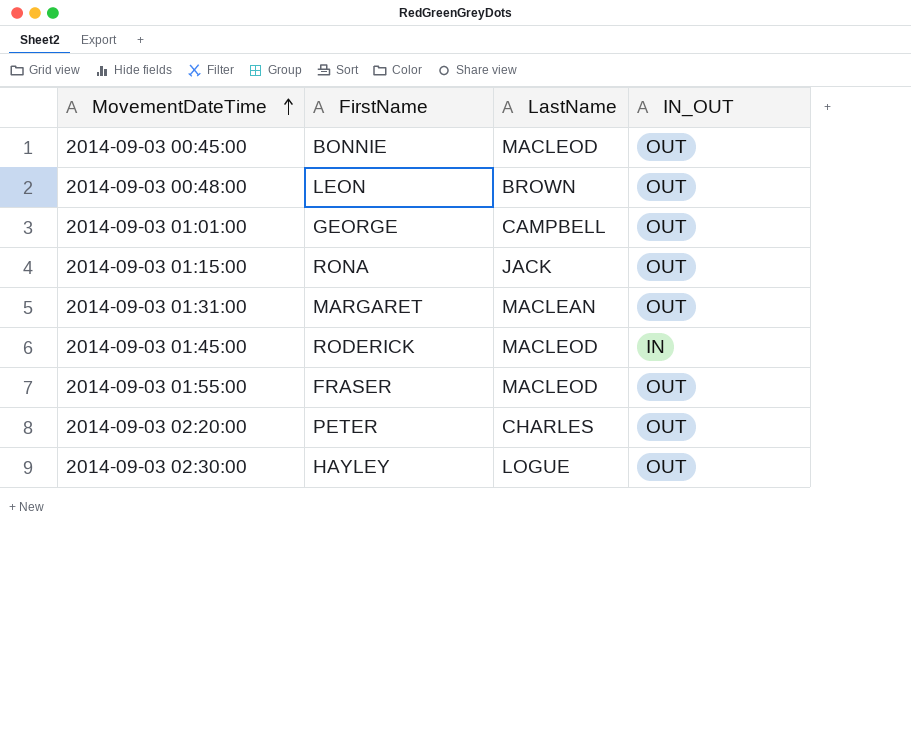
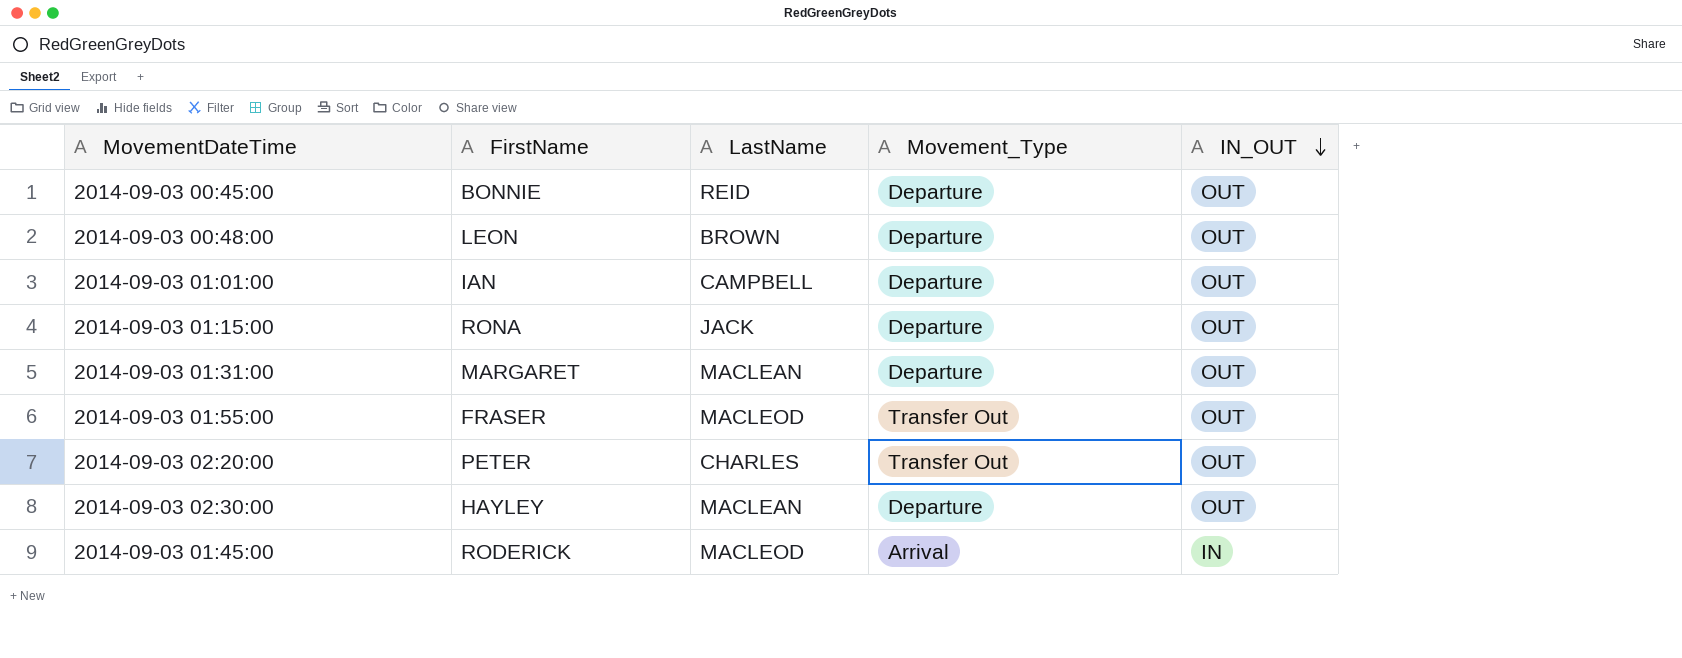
row order: MovementDateTime ascending -> IN_OUT descending
column Movement_Type | position: none -> 4
2014-09-03 00:45:00 | LastName: MACLEOD -> REID
2014-09-03 01:01:00 | FirstName: GEORGE -> IAN
2014-09-03 02:30:00 | LastName: LOGUE -> MACLEAN

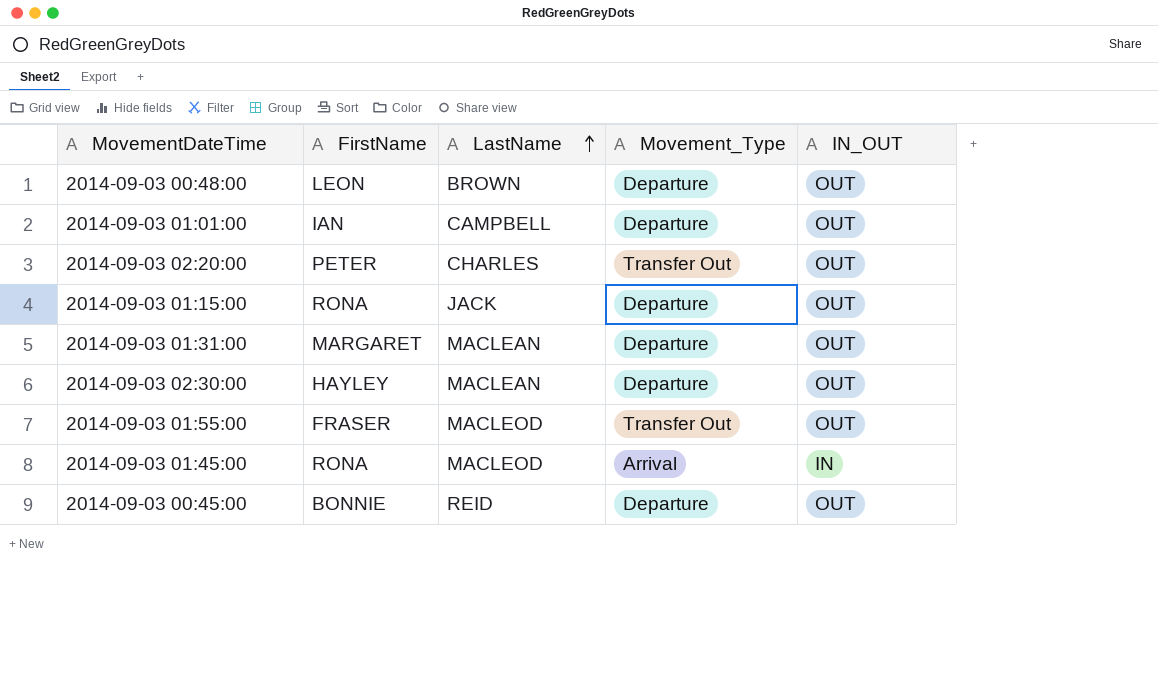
row order: IN_OUT descending -> LastName ascending
2014-09-03 01:45:00 | FirstName: RODERICK -> RONA

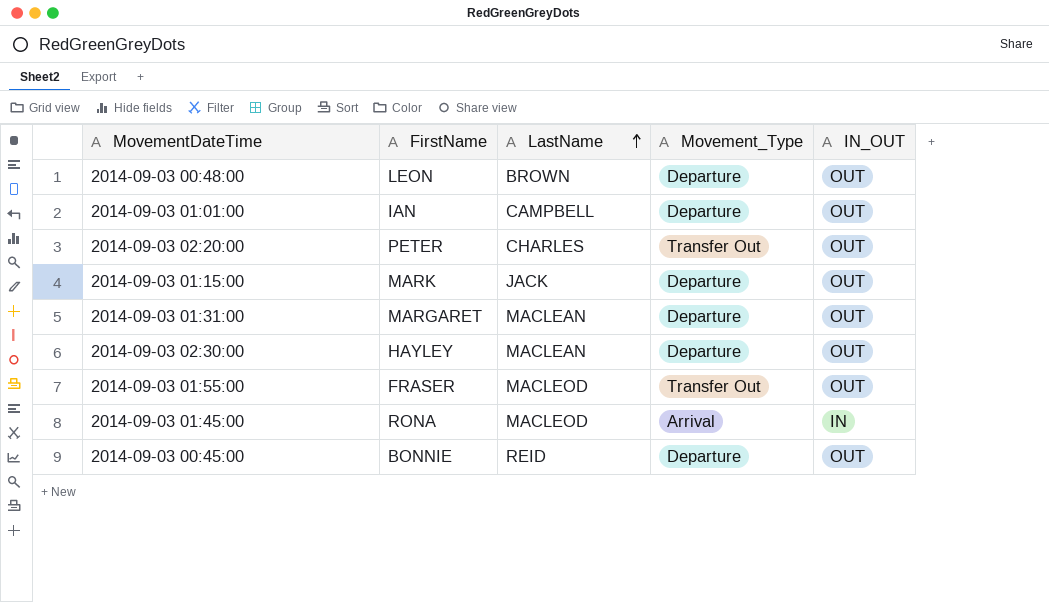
2014-09-03 01:15:00 | FirstName: RONA -> MARK

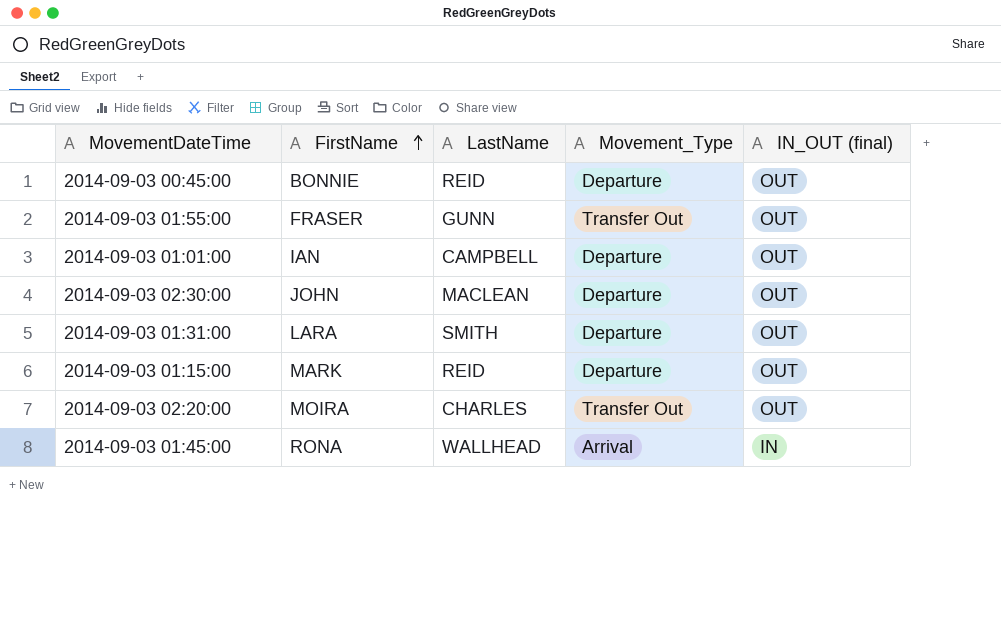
row order: LastName ascending -> FirstName ascending
column name: IN_OUT -> IN_OUT (final)
row 2014-09-03 00:48:00: LEON | BROWN | Departure | OUT -> none
2014-09-03 01:55:00 | LastName: MACLEOD -> GUNN
2014-09-03 02:30:00 | FirstName: HAYLEY -> JOHN
2014-09-03 01:31:00 | FirstName: MARGARET -> LARA
2014-09-03 01:31:00 | LastName: MACLEAN -> SMITH
2014-09-03 01:15:00 | LastName: JACK -> REID
2014-09-03 02:20:00 | FirstName: PETER -> MOIRA
2014-09-03 01:45:00 | LastName: MACLEOD -> WALLHEAD

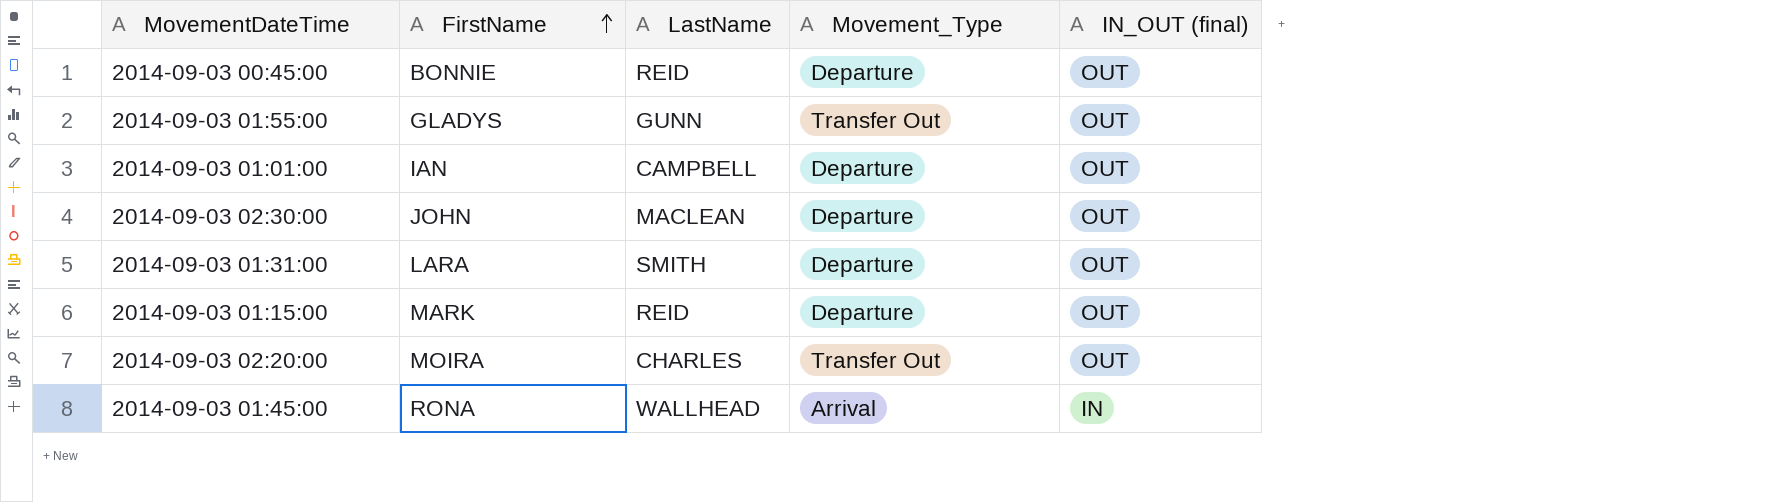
2014-09-03 01:55:00 | FirstName: FRASER -> GLADYS

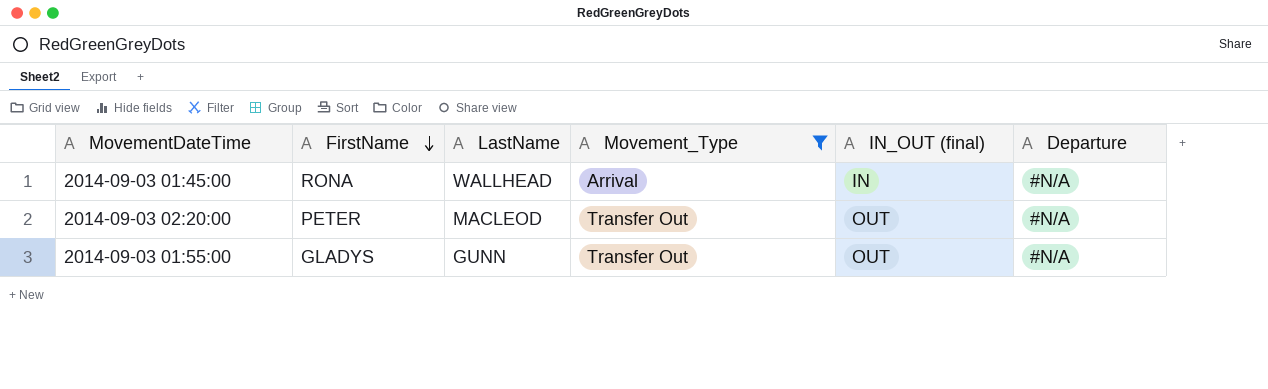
filter: none -> Movement_Type != Departure
row order: FirstName ascending -> FirstName descending
column Departure | position: none -> 6
2014-09-03 02:20:00 | FirstName: MOIRA -> PETER
2014-09-03 02:20:00 | LastName: CHARLES -> MACLEOD

